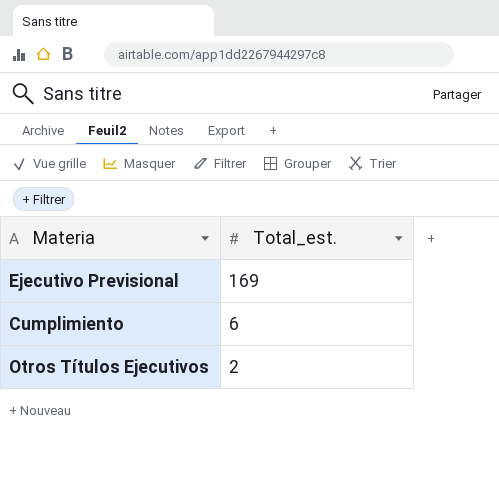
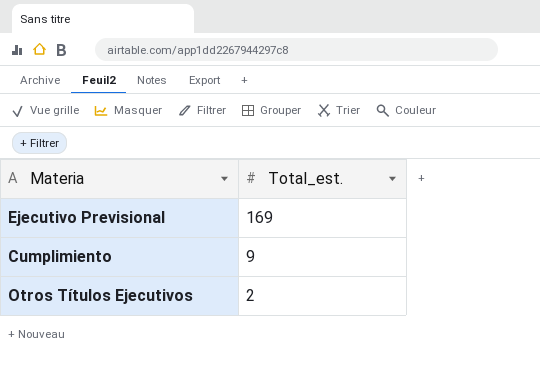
Cumplimiento | Total_est.: 6 -> 9

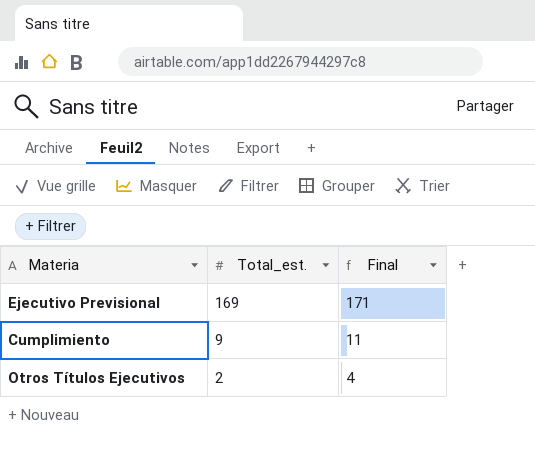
column Final | formula: none -> [Total_est.] + 2

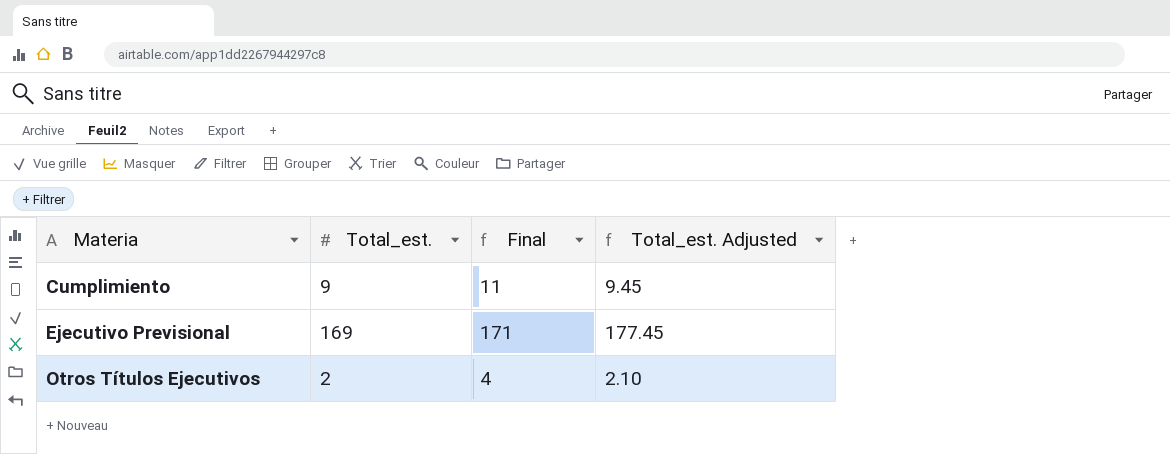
row order: Total_est. descending -> Materia ascending
column Total_est. Adjusted | formula: none -> [Total_est.] * 1.05

